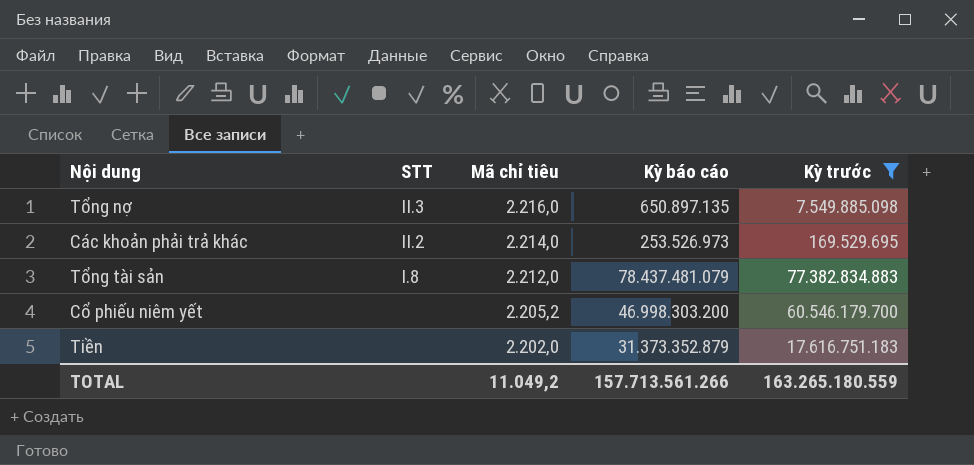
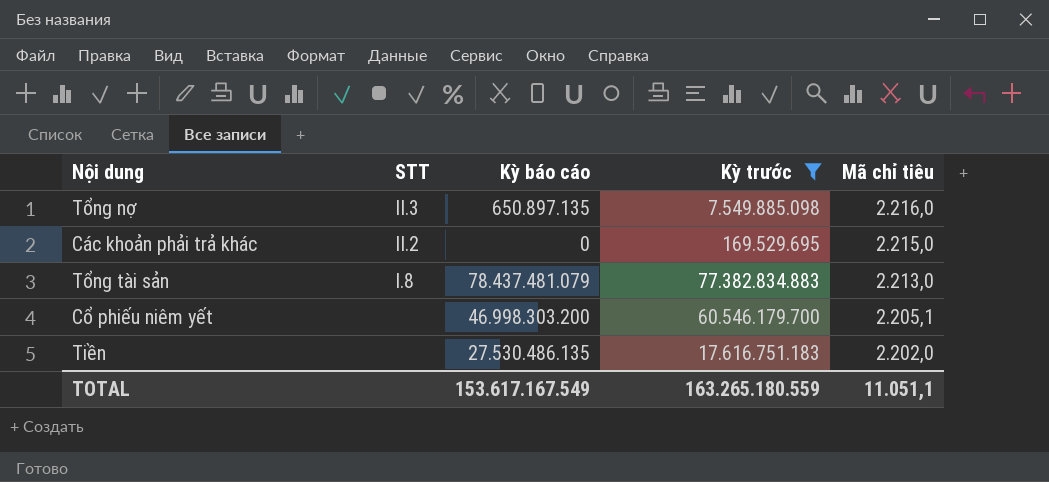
column Mã chỉ tiêu | position: 3 -> 5
Các khoản phải trả khác | Kỳ báo cáo: 253.526.973 -> 0
Các khoản phải trả khác | Mã chỉ tiêu: 2.214,0 -> 2.215,0
Tổng tài sản | Mã chỉ tiêu: 2.212,0 -> 2.213,0
Cổ phiếu niêm yết | Mã chỉ tiêu: 2.205,2 -> 2.205,1
Tiền | Kỳ báo cáo: 31.373.352.879 -> 27.530.486.135
TOTAL | Kỳ báo cáo: 157.713.561.266 -> 153.617.167.549
TOTAL | Mã chỉ tiêu: 11.049,2 -> 11.051,1

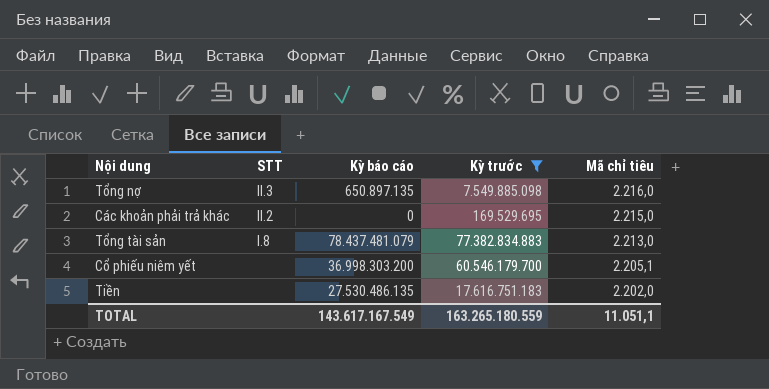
Cổ phiếu niêm yết | Kỳ báo cáo: 46.998.303.200 -> 36.998.303.200
TOTAL | Kỳ báo cáo: 153.617.167.549 -> 143.617.167.549

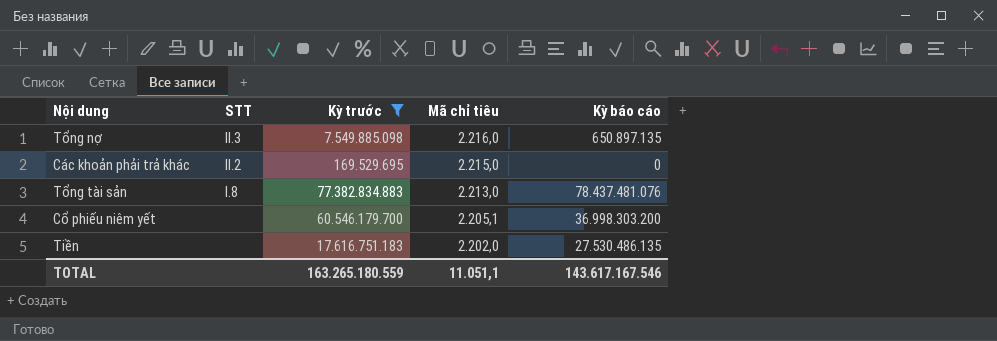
column Kỳ báo cáo | position: 3 -> 5
Tổng tài sản | Kỳ báo cáo: 78.437.481.079 -> 78.437.481.076
TOTAL | Kỳ báo cáo: 143.617.167.549 -> 143.617.167.546

